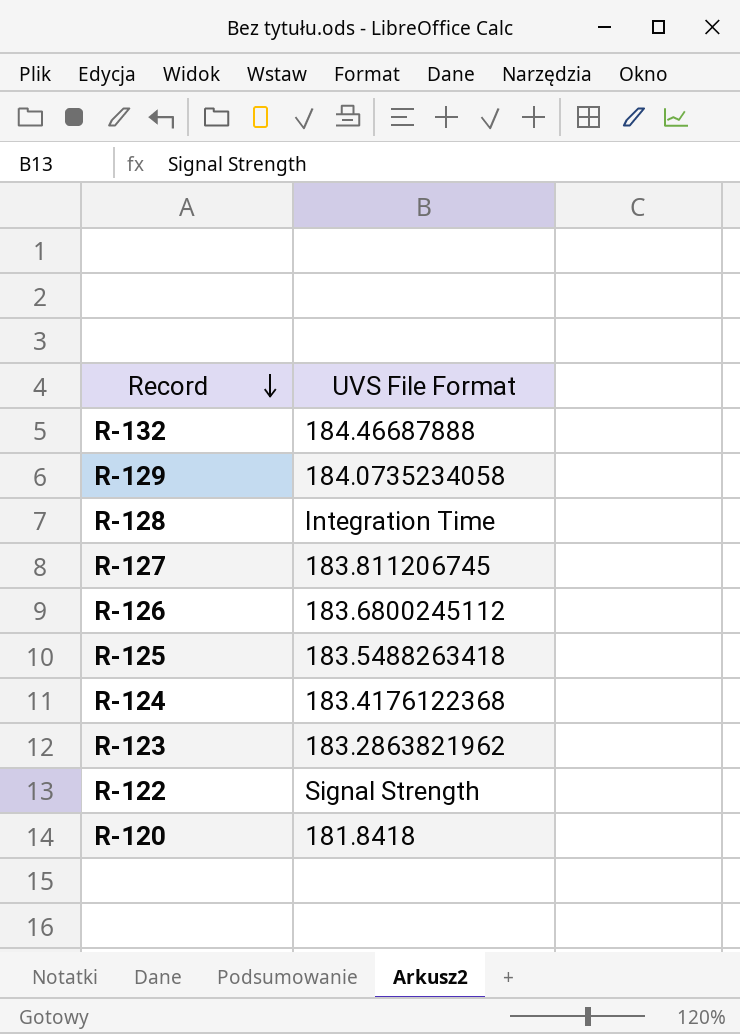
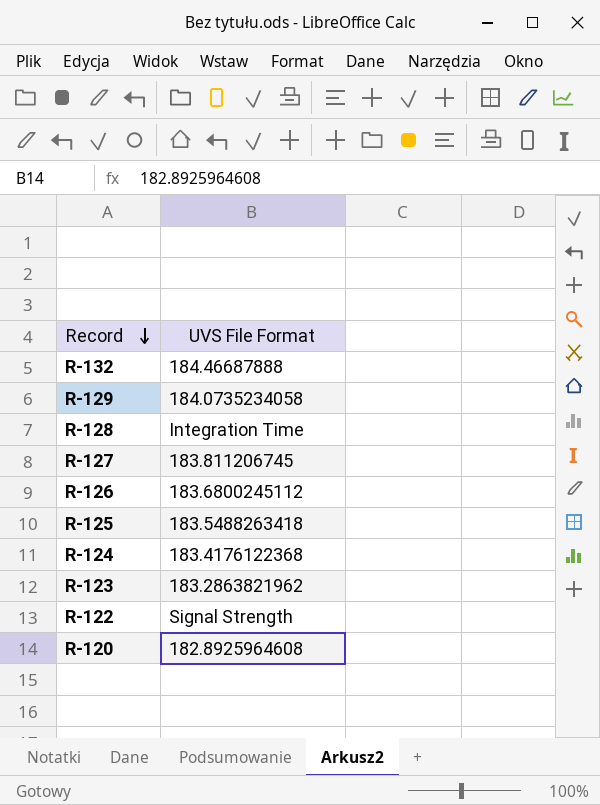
R-120 | UVS File Format: 181.8418 -> 182.8925964608

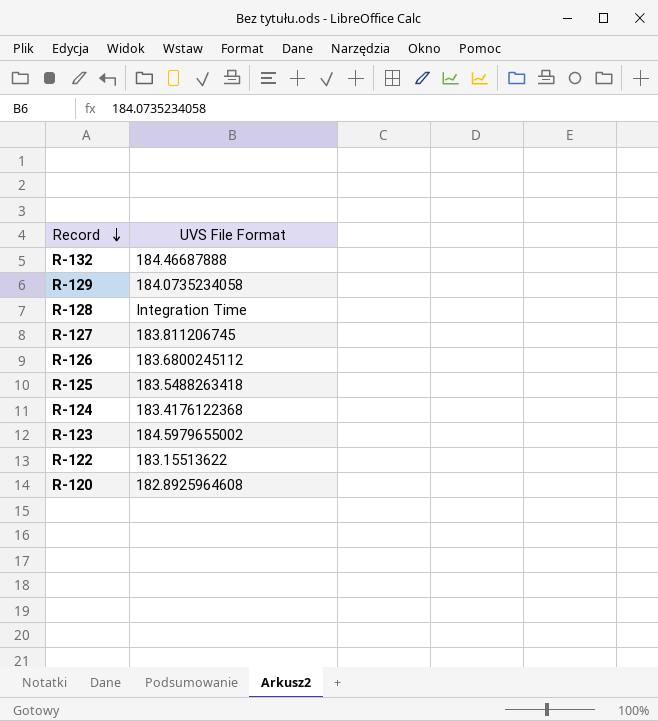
R-123 | UVS File Format: 183.2863821962 -> 184.5979655002
R-122 | UVS File Format: Signal Strength -> 183.15513622

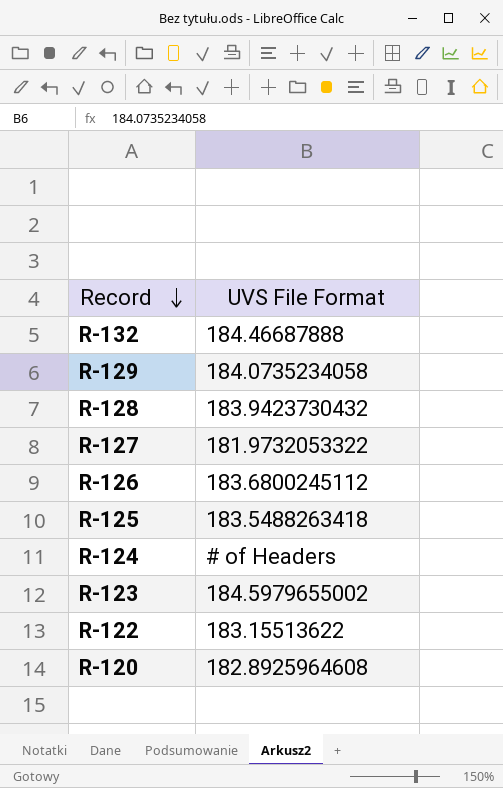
R-128 | UVS File Format: Integration Time -> 183.9423730432
R-127 | UVS File Format: 183.811206745 -> 181.9732053322
R-124 | UVS File Format: 183.4176122368 -> # of Headers

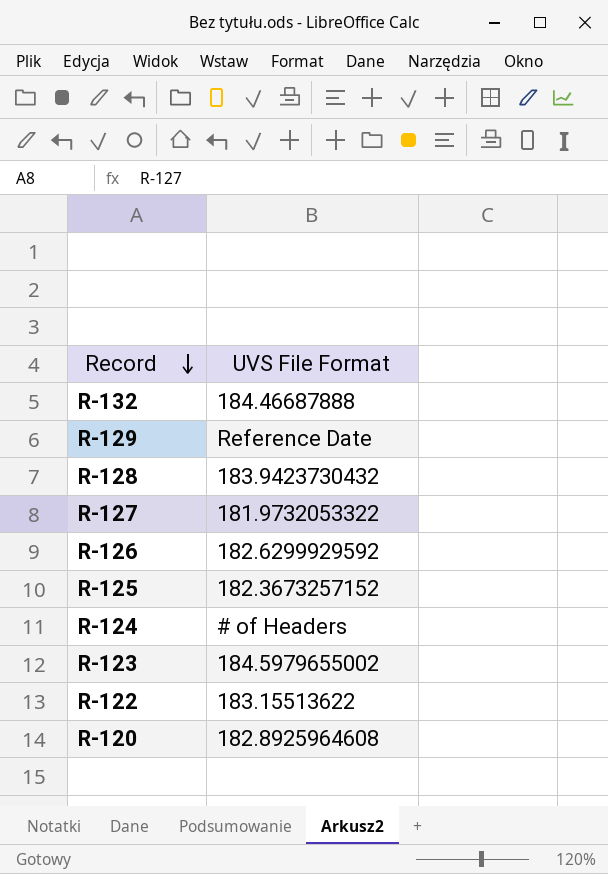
R-129 | UVS File Format: 184.0735234058 -> Reference Date
R-126 | UVS File Format: 183.6800245112 -> 182.6299929592
R-125 | UVS File Format: 183.5488263418 -> 182.3673257152

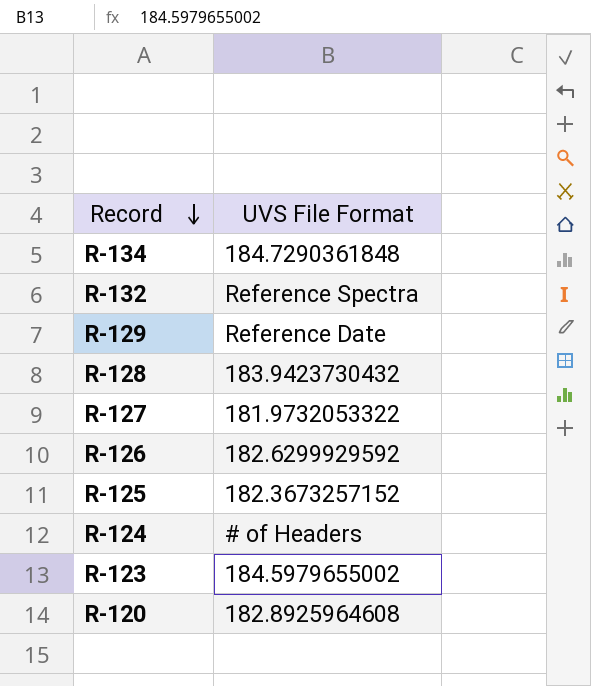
row R-122: 183.15513622 -> none
row R-134: none -> 184.7290361848
R-132 | UVS File Format: 184.46687888 -> Reference Spectra

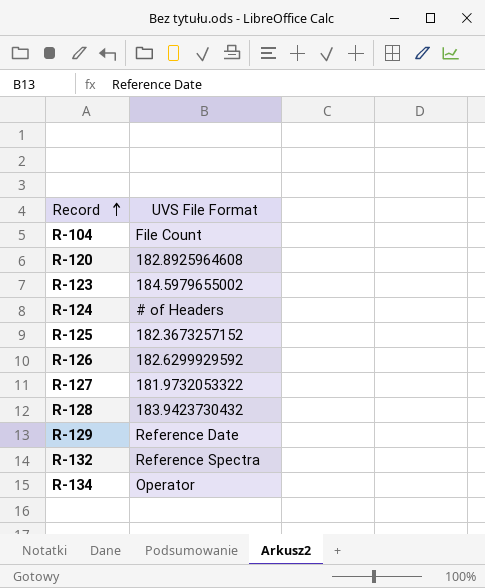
row order: Record descending -> Record ascending
row R-104: none -> File Count
R-134 | UVS File Format: 184.7290361848 -> Operator

